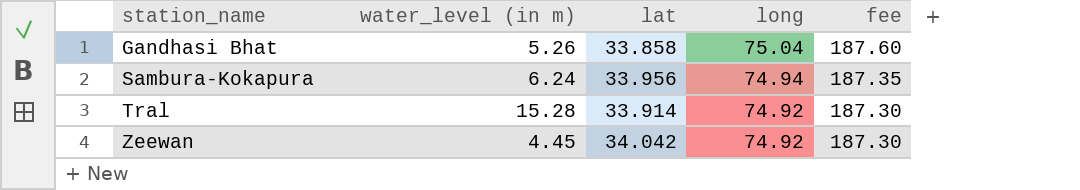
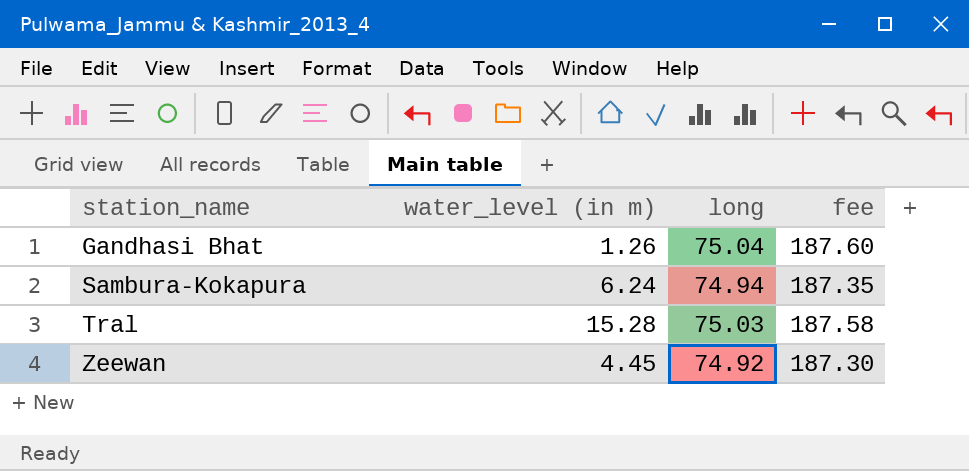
column lat | position: 3 -> none
Gandhasi Bhat | water_level (in m): 5.26 -> 1.26
Tral | long: 74.92 -> 75.03
Tral | fee: 187.30 -> 187.58

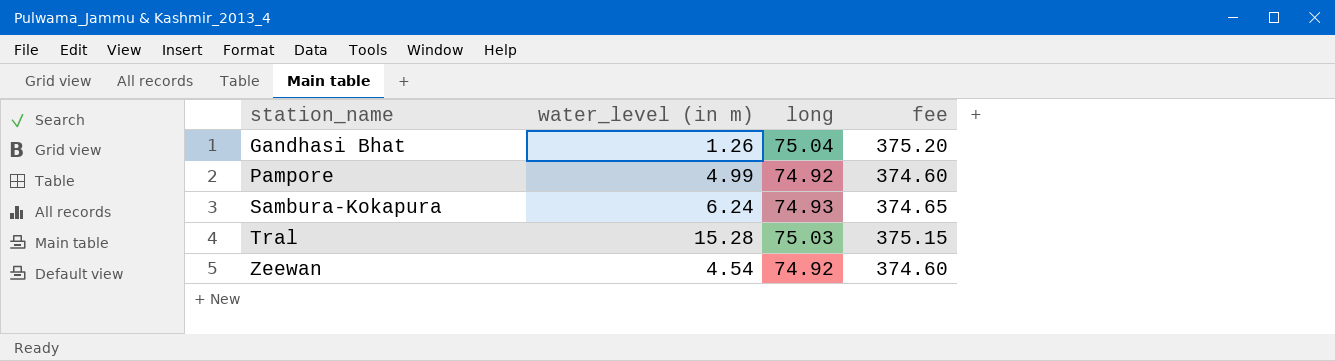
column fee | formula: [long] * 2.5 -> [long] * 5
row Pampore: none -> 4.99 | 74.92 | 374.60
Sambura-Kokapura | long: 74.94 -> 74.93
Zeewan | water_level (in m): 4.45 -> 4.54

